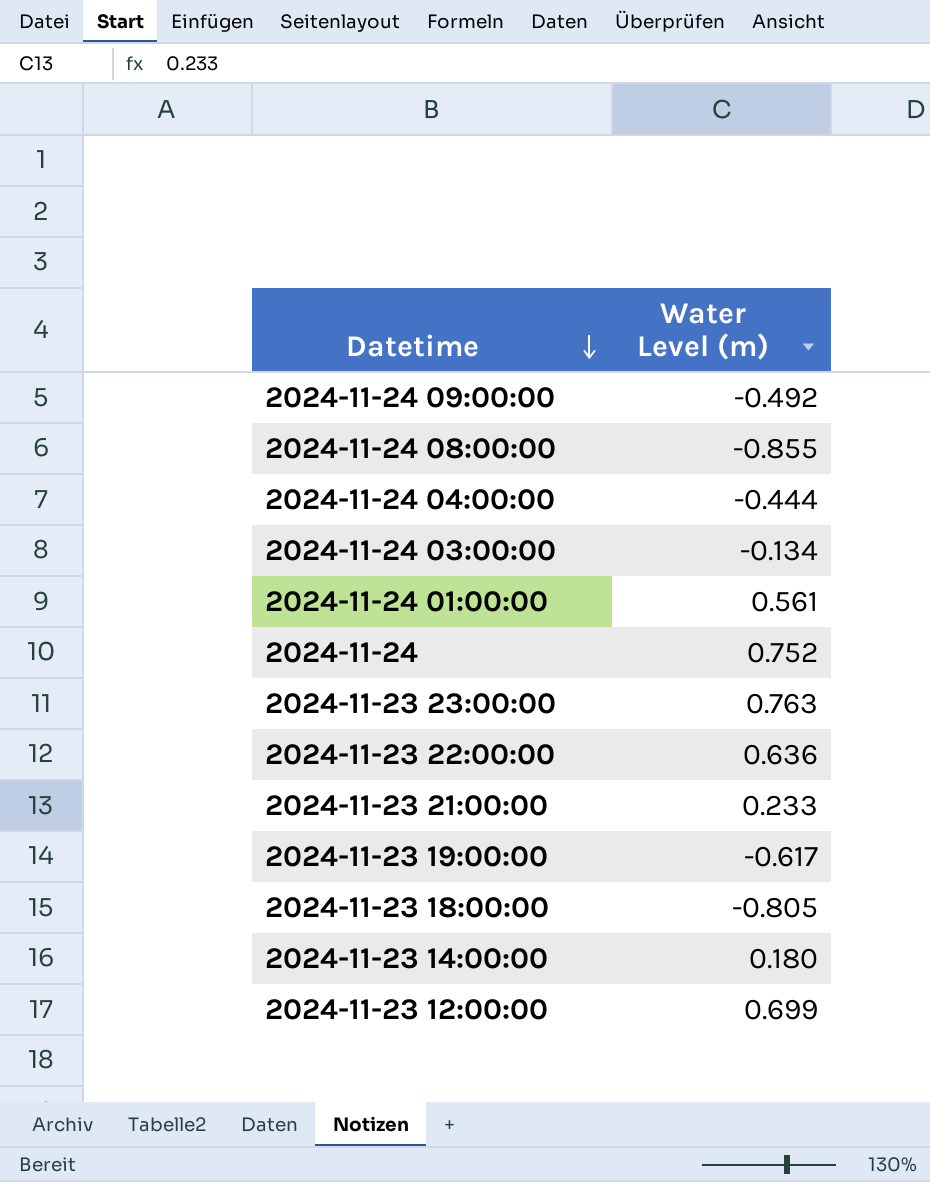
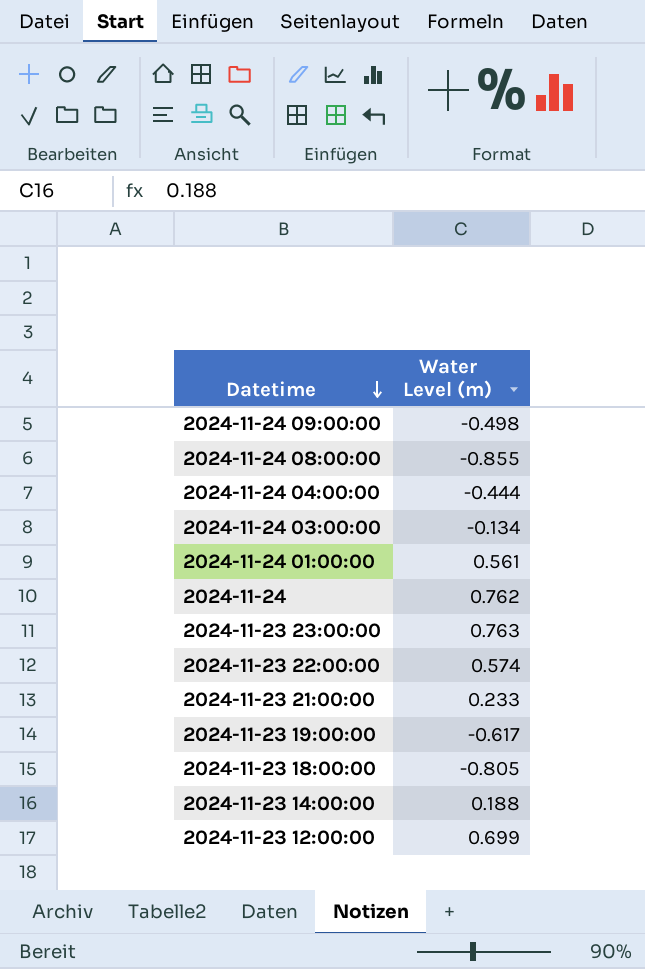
2024-11-24 09:00:00 | Water Level (m): -0.492 -> -0.498
2024-11-24 | Water Level (m): 0.752 -> 0.762
2024-11-23 22:00:00 | Water Level (m): 0.636 -> 0.574
2024-11-23 14:00:00 | Water Level (m): 0.180 -> 0.188

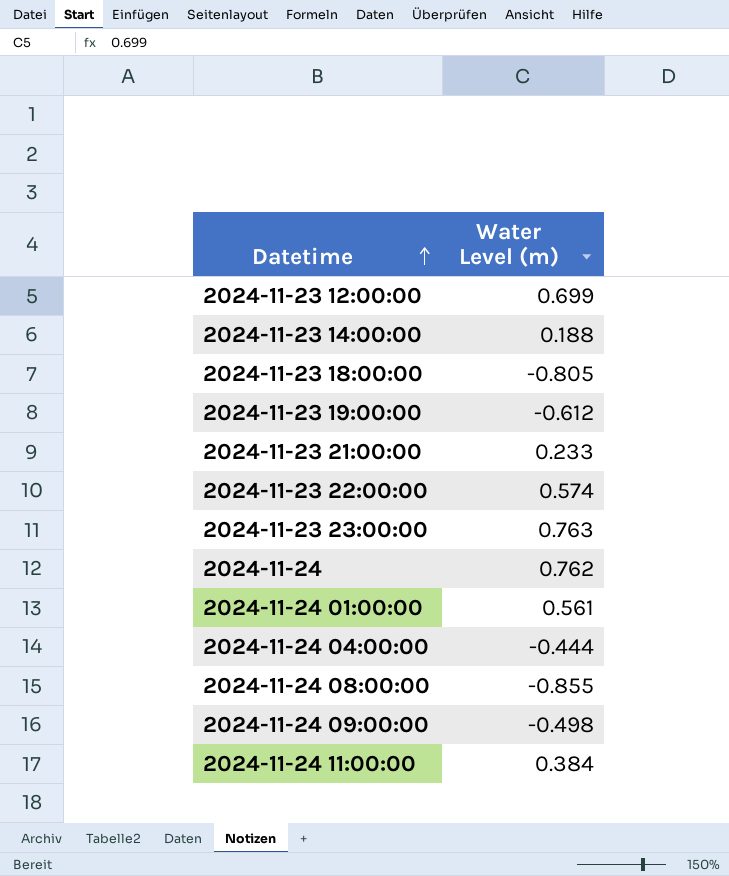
row order: Datetime descending -> Datetime ascending
row 2024-11-24 03:00:00: -0.134 -> none
2024-11-23 19:00:00 | Water Level (m): -0.617 -> -0.612
row 2024-11-24 11:00:00: none -> 0.384

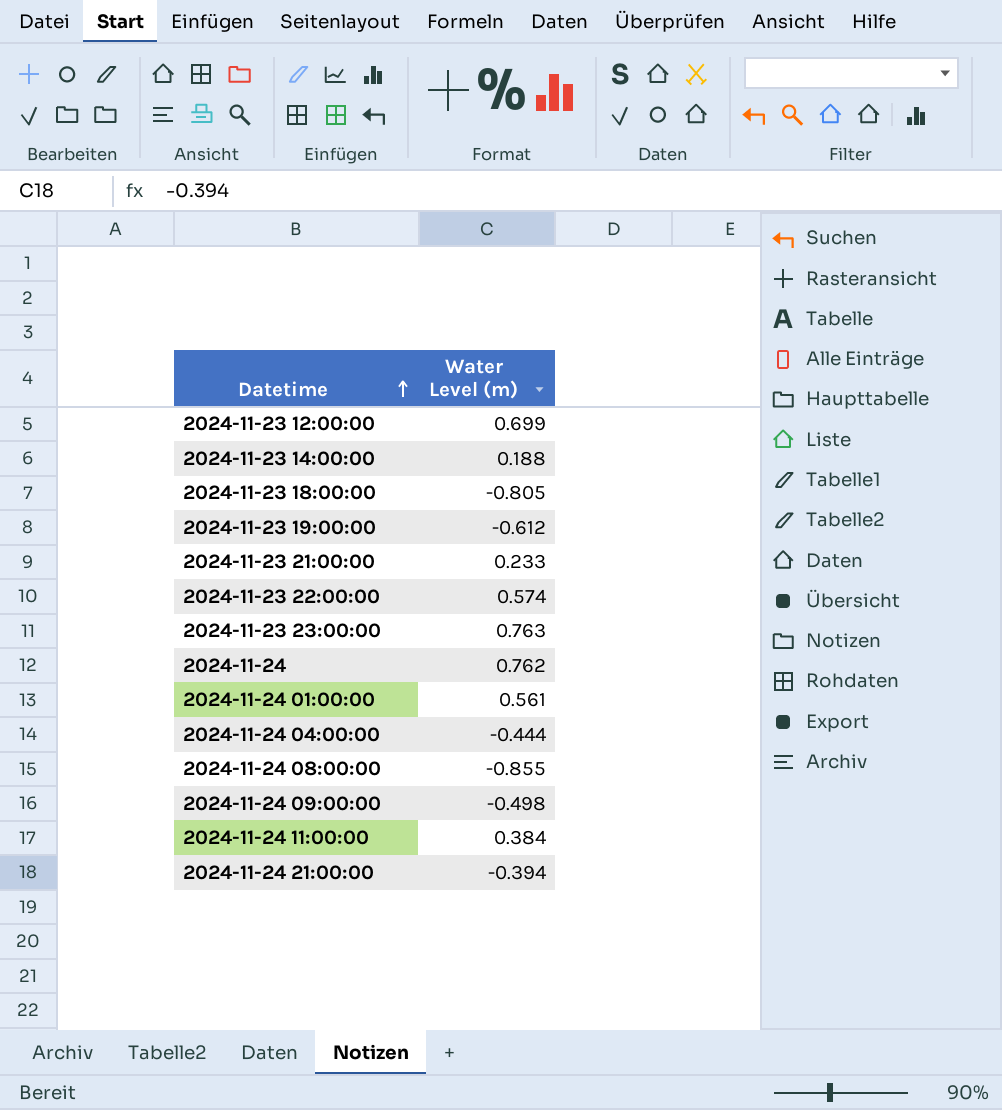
row 2024-11-24 21:00:00: none -> -0.394

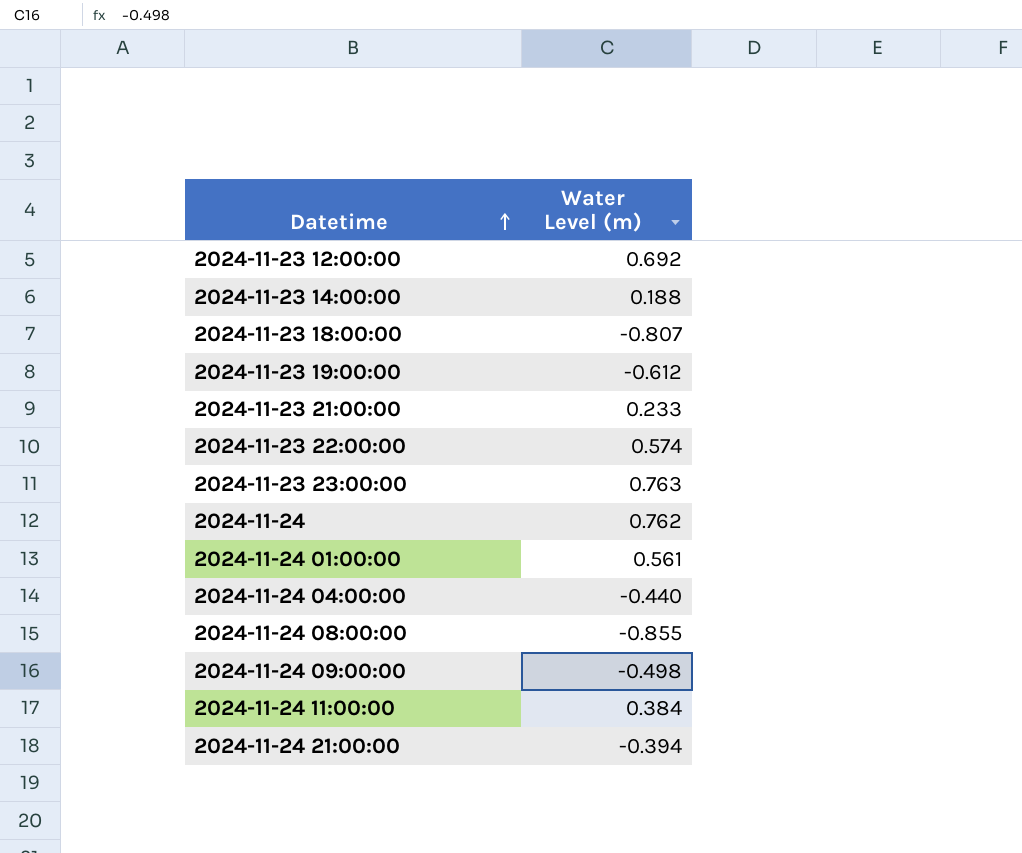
2024-11-23 12:00:00 | Water Level (m): 0.699 -> 0.692
2024-11-23 18:00:00 | Water Level (m): -0.805 -> -0.807
2024-11-24 04:00:00 | Water Level (m): -0.444 -> -0.440

